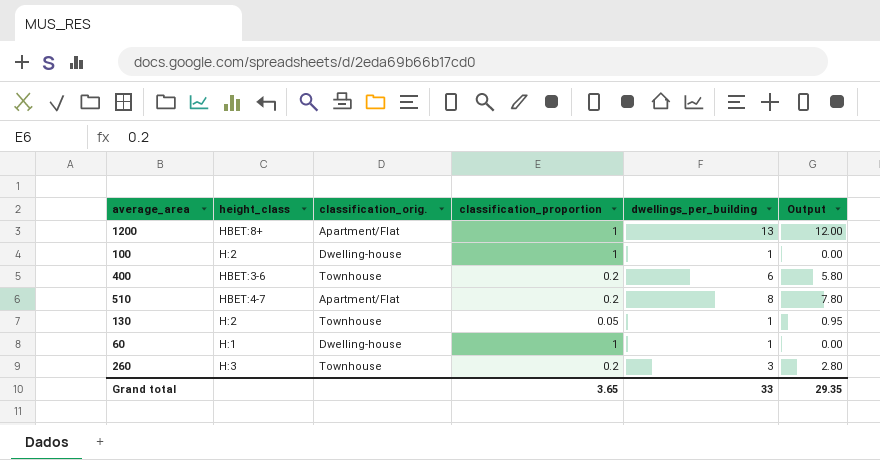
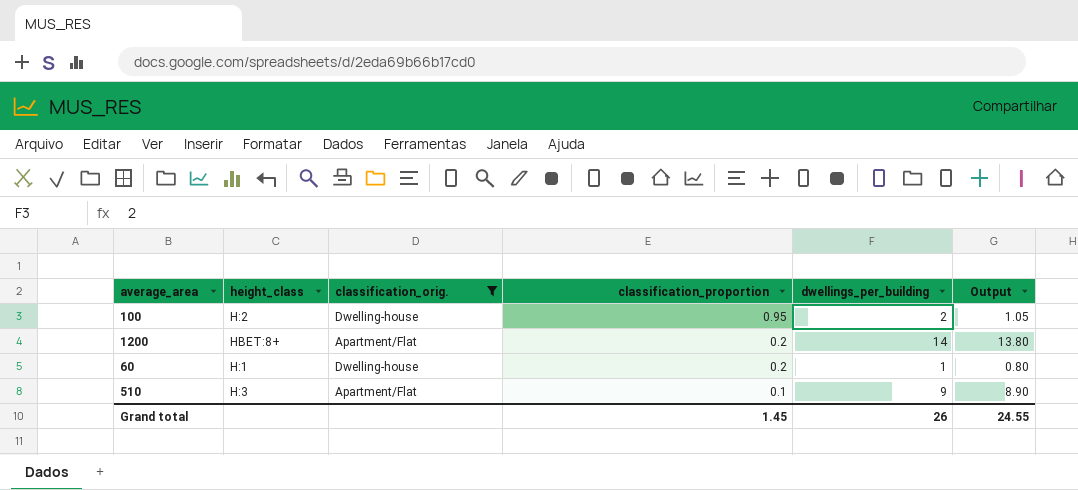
filter: none -> classification_orig. != Townhouse
row order: none -> classification_proportion descending
100 | classification_proportion: 1 -> 0.95
100 | dwellings_per_building: 1 -> 2
100 | Output: 0.00 -> 1.05
1200 | classification_proportion: 1 -> 0.2
1200 | dwellings_per_building: 13 -> 14
1200 | Output: 12.00 -> 13.80
60 | classification_proportion: 1 -> 0.2
60 | Output: 0.00 -> 0.80
510 | height_class: HBET:4-7 -> H:3
510 | classification_proportion: 0.2 -> 0.1
510 | dwellings_per_building: 8 -> 9
510 | Output: 7.80 -> 8.90
Grand total | classification_proportion: 3.65 -> 1.45
Grand total | dwellings_per_building: 33 -> 26
Grand total | Output: 29.35 -> 24.55

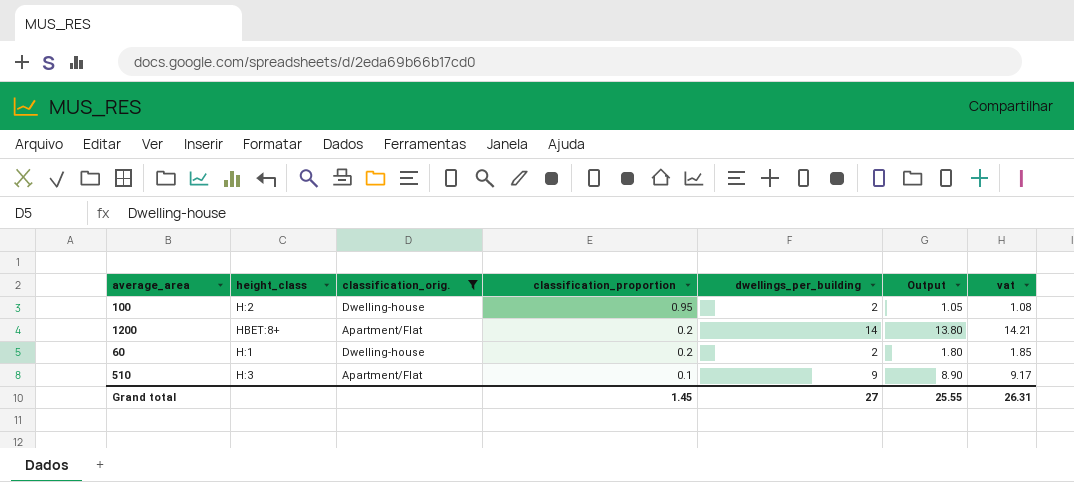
column vat | formula: none -> [Output] * 1.03
60 | dwellings_per_building: 1 -> 2
60 | Output: 0.80 -> 1.80
Grand total | dwellings_per_building: 26 -> 27
Grand total | Output: 24.55 -> 25.55

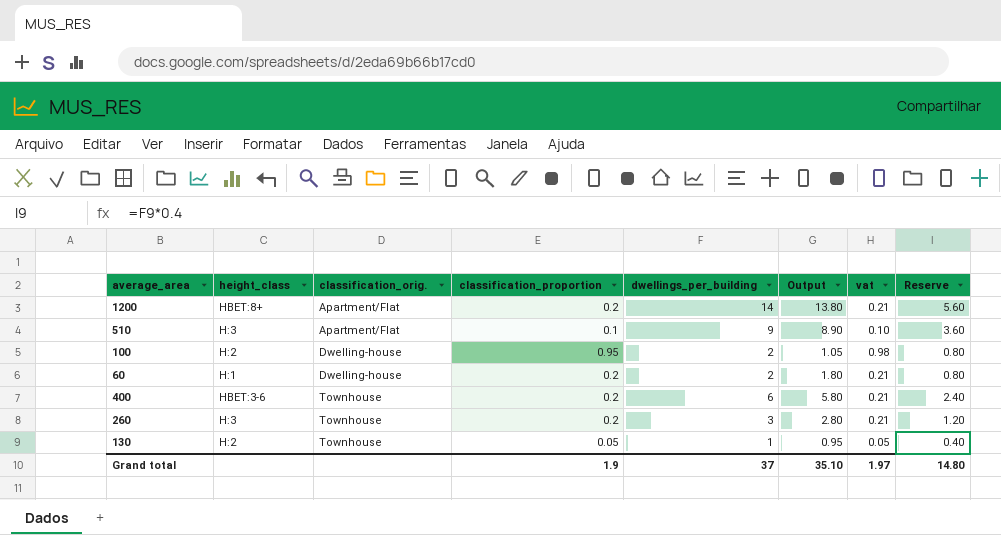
filter: classification_orig. != Townhouse -> none
row order: classification_proportion descending -> classification_orig. ascending
column vat | formula: [Output] * 1.03 -> [classification_proportion] * 1.03
column Reserve | formula: none -> [dwellings_per_building] * 0.4
Grand total | classification_proportion: 1.45 -> 1.9
Grand total | dwellings_per_building: 27 -> 37
Grand total | Output: 25.55 -> 35.10
Grand total | vat: 26.31 -> 1.97

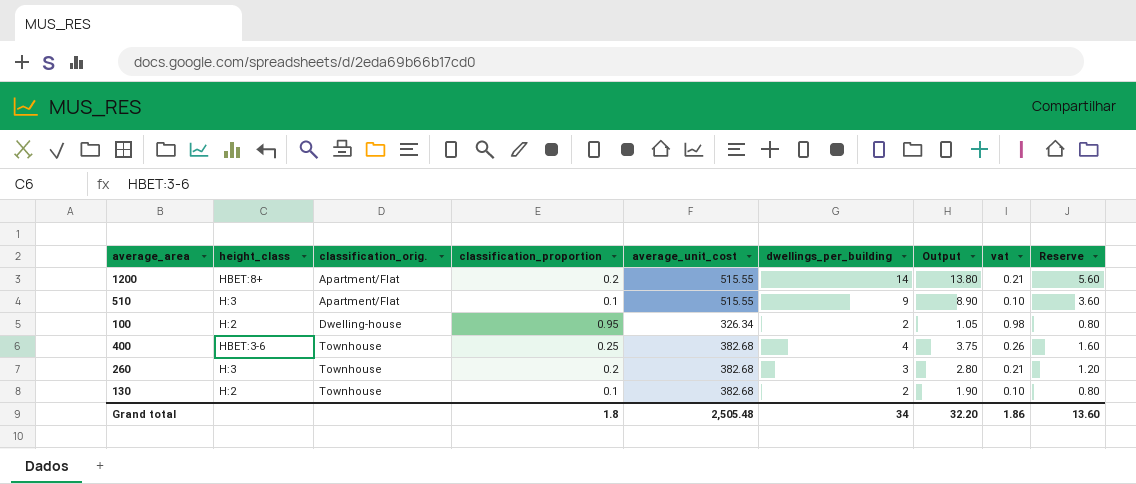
column average_unit_cost | position: none -> 5
row 60: H:1 | Dwelling-house | 0.2 | 2 | 1.80 | 0.21 | 0.80 -> none
400 | classification_proportion: 0.2 -> 0.25
400 | dwellings_per_building: 6 -> 4
400 | Output: 5.80 -> 3.75
400 | vat: 0.21 -> 0.26
400 | Reserve: 2.40 -> 1.60
130 | classification_proportion: 0.05 -> 0.1
130 | dwellings_per_building: 1 -> 2
130 | Output: 0.95 -> 1.90
130 | vat: 0.05 -> 0.10
130 | Reserve: 0.40 -> 0.80
Grand total | classification_proportion: 1.9 -> 1.8
Grand total | dwellings_per_building: 37 -> 34
Grand total | Output: 35.10 -> 32.20
Grand total | vat: 1.97 -> 1.86
Grand total | Reserve: 14.80 -> 13.60

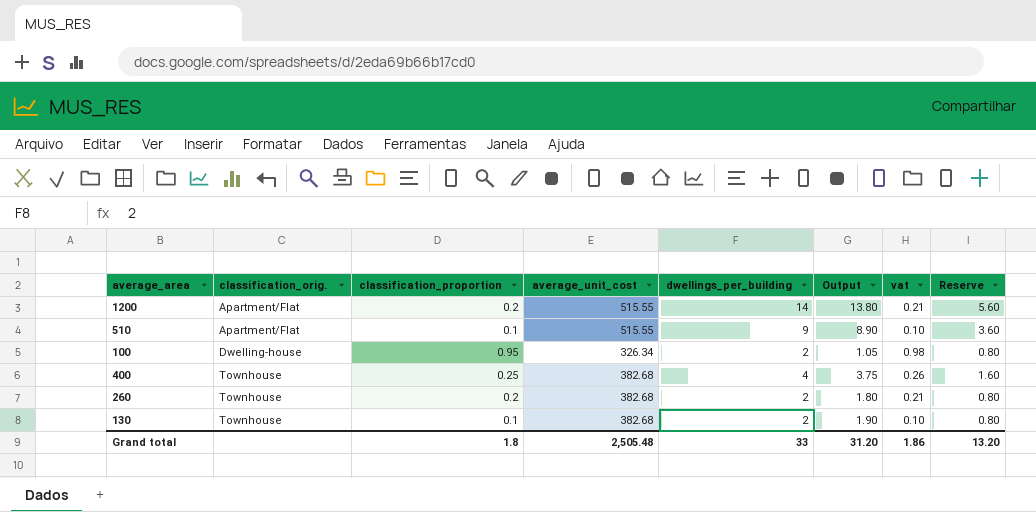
column height_class | position: 2 -> none
260 | dwellings_per_building: 3 -> 2
260 | Output: 2.80 -> 1.80
260 | Reserve: 1.20 -> 0.80
Grand total | dwellings_per_building: 34 -> 33
Grand total | Output: 32.20 -> 31.20
Grand total | Reserve: 13.60 -> 13.20

